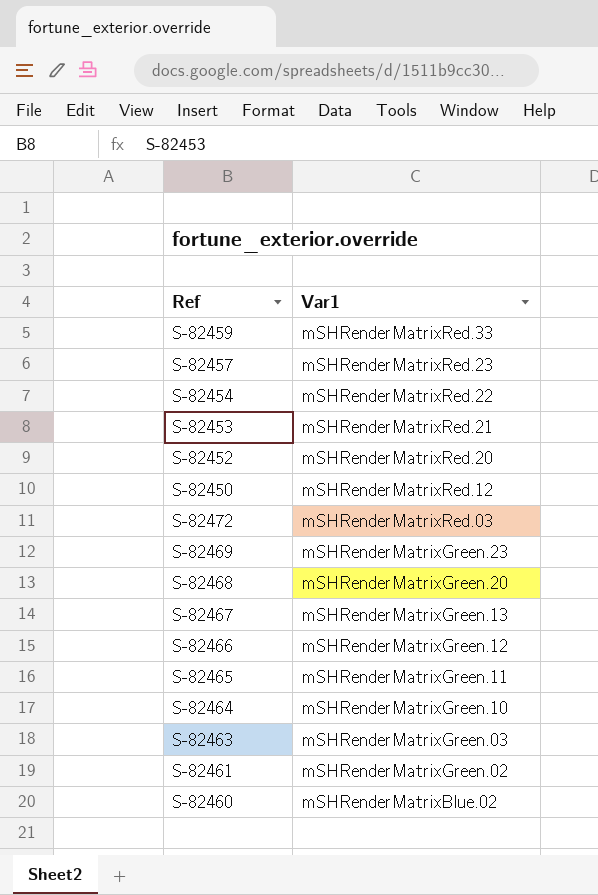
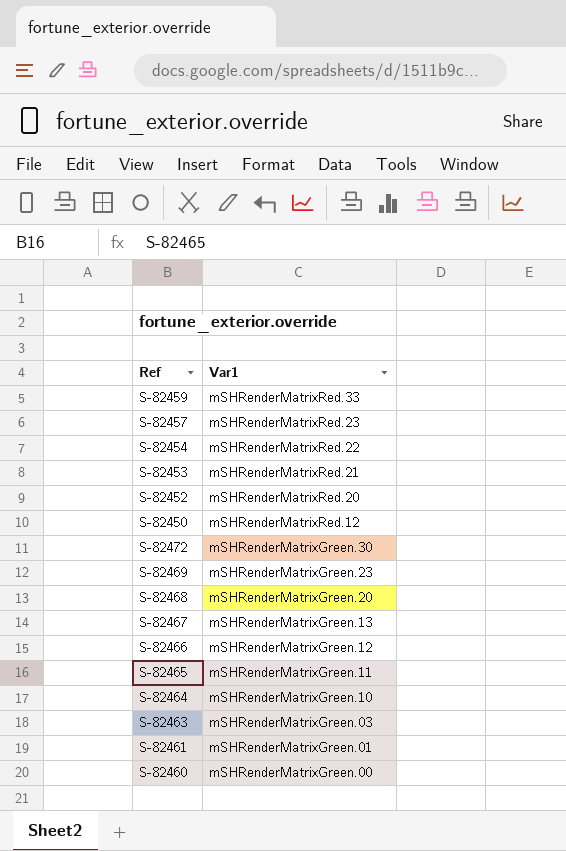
S-82472 | Var1: mSHRenderMatrixRed.03 -> mSHRenderMatrixGreen.30
S-82461 | Var1: mSHRenderMatrixGreen.02 -> mSHRenderMatrixGreen.01
S-82460 | Var1: mSHRenderMatrixBlue.02 -> mSHRenderMatrixGreen.00

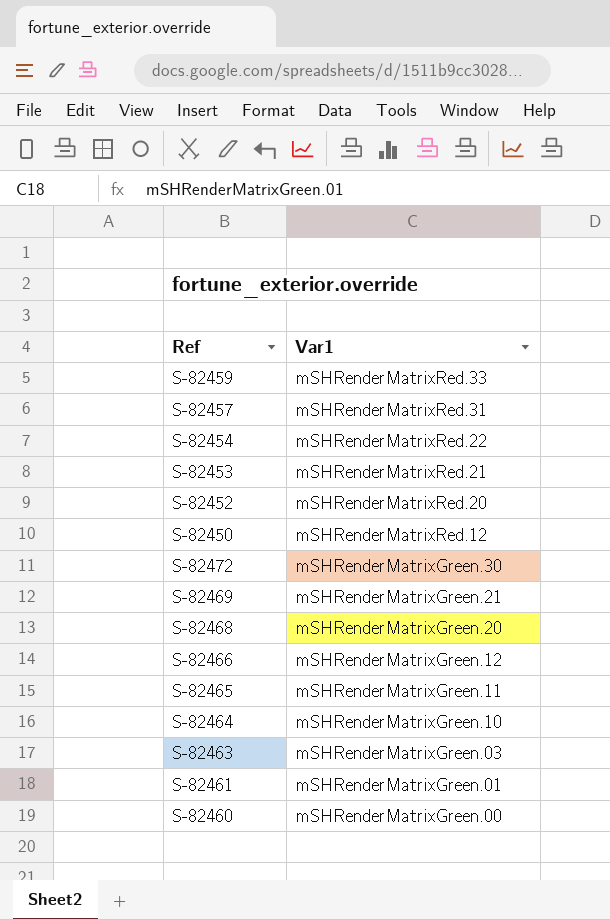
row S-82467: mSHRenderMatrixGreen.13 -> none
S-82457 | Var1: mSHRenderMatrixRed.23 -> mSHRenderMatrixRed.31
S-82469 | Var1: mSHRenderMatrixGreen.23 -> mSHRenderMatrixGreen.21

